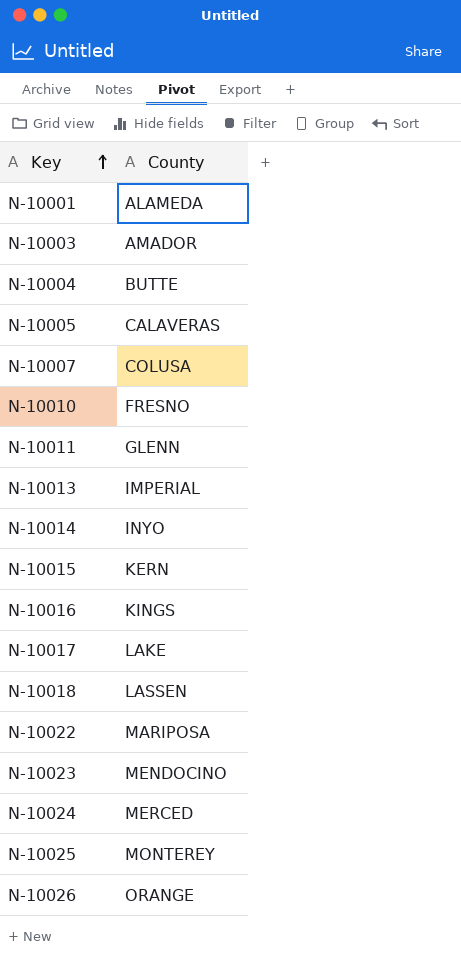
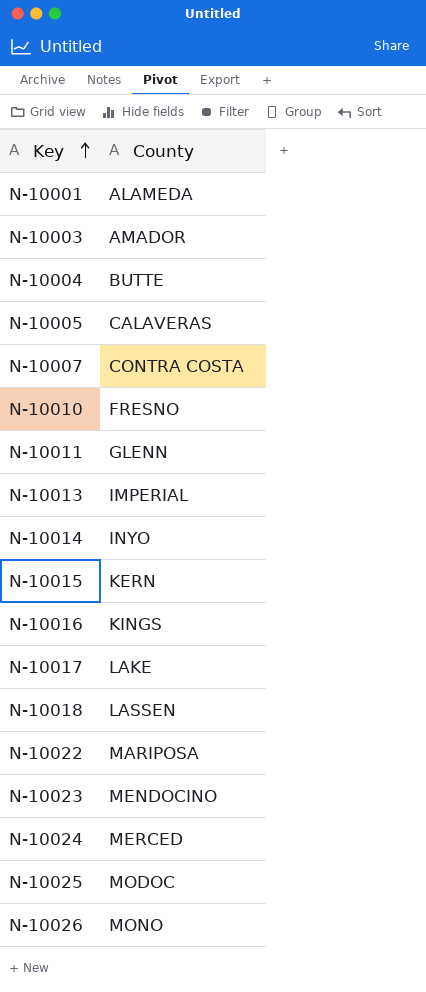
N-10007 | County: COLUSA -> CONTRA COSTA
N-10025 | County: MONTEREY -> MODOC
N-10026 | County: ORANGE -> MONO

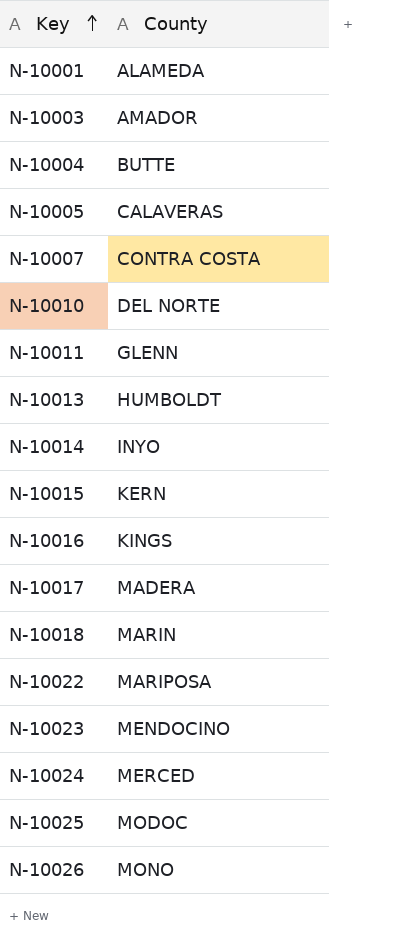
N-10010 | County: FRESNO -> DEL NORTE
N-10013 | County: IMPERIAL -> HUMBOLDT
N-10017 | County: LAKE -> MADERA
N-10018 | County: LASSEN -> MARIN

